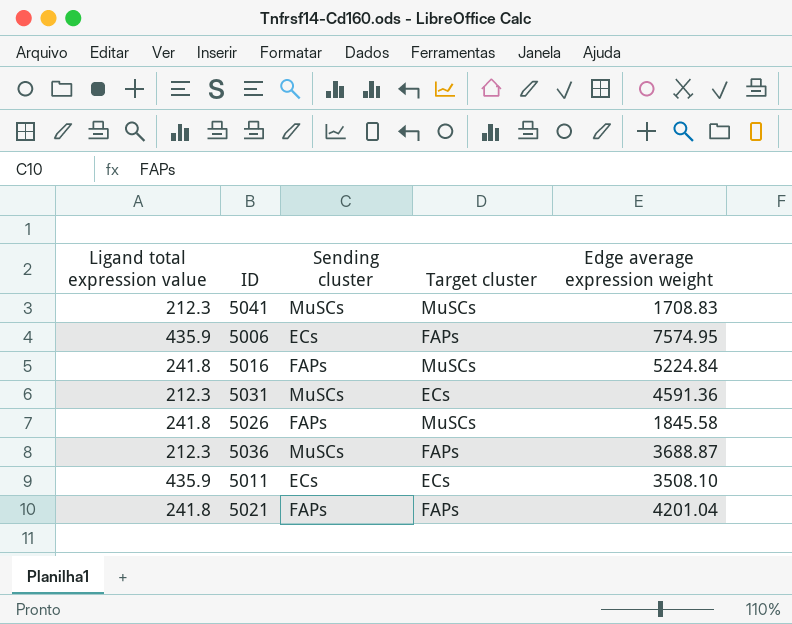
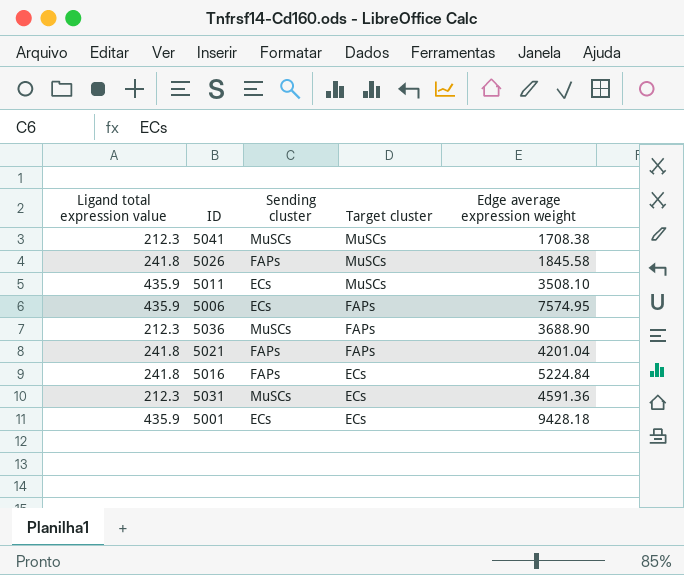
row order: none -> Target cluster descending
5041 | Edge average expression weight: 1708.83 -> 1708.38
5011 | Target cluster: ECs -> MuSCs
5036 | Edge average expression weight: 3688.87 -> 3688.90
5016 | Target cluster: MuSCs -> ECs
row 5001: none -> 435.9 | ECs | ECs | 9428.18

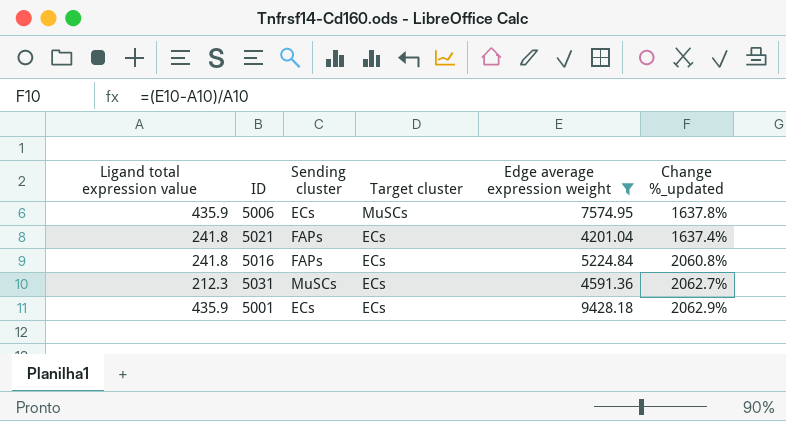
filter: none -> Edge average expression weight >= 4201.04
column Change %_updated | formula: none -> ([Edge average expression weight] - [Ligand total expression value]) / [Ligand total expression value]
5006 | Target cluster: FAPs -> MuSCs
5021 | Target cluster: FAPs -> ECs

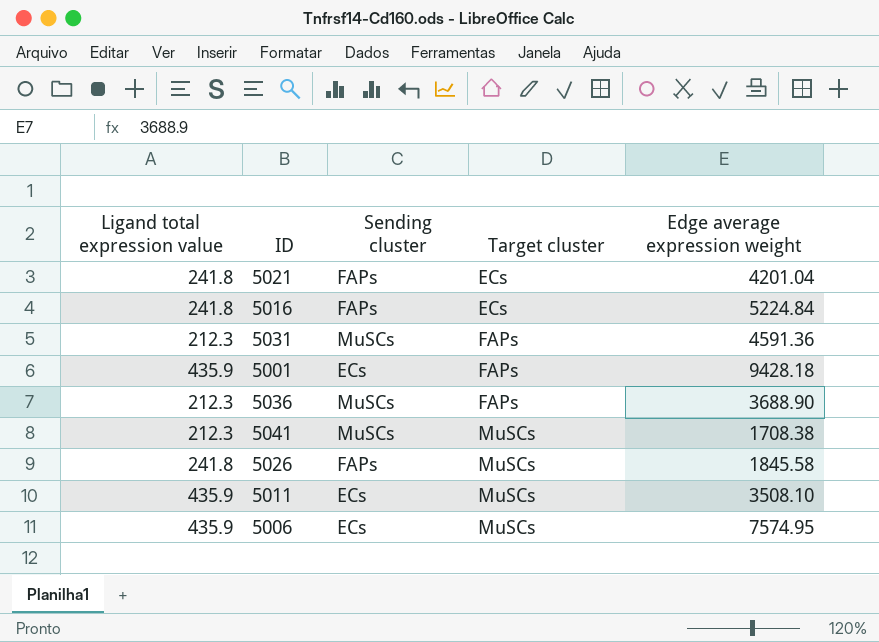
filter: Edge average expression weight >= 4201.04 -> none
row order: Target cluster descending -> Target cluster ascending
column Change %_updated | formula: ([Edge average expression weight] - [Ligand total expression value]) / [Ligand total expression value] -> none
5031 | Target cluster: ECs -> FAPs
5001 | Target cluster: ECs -> FAPs

